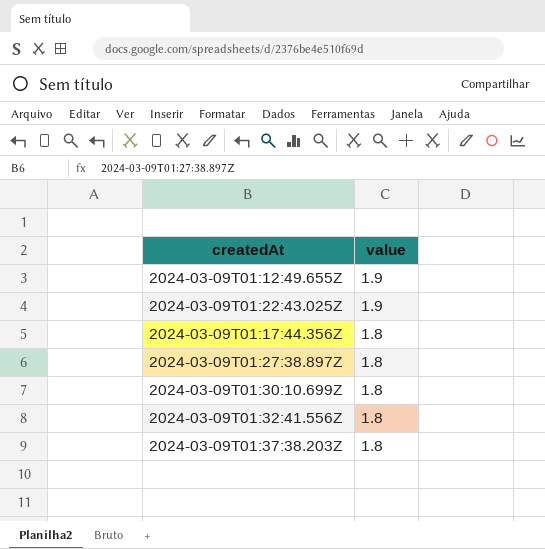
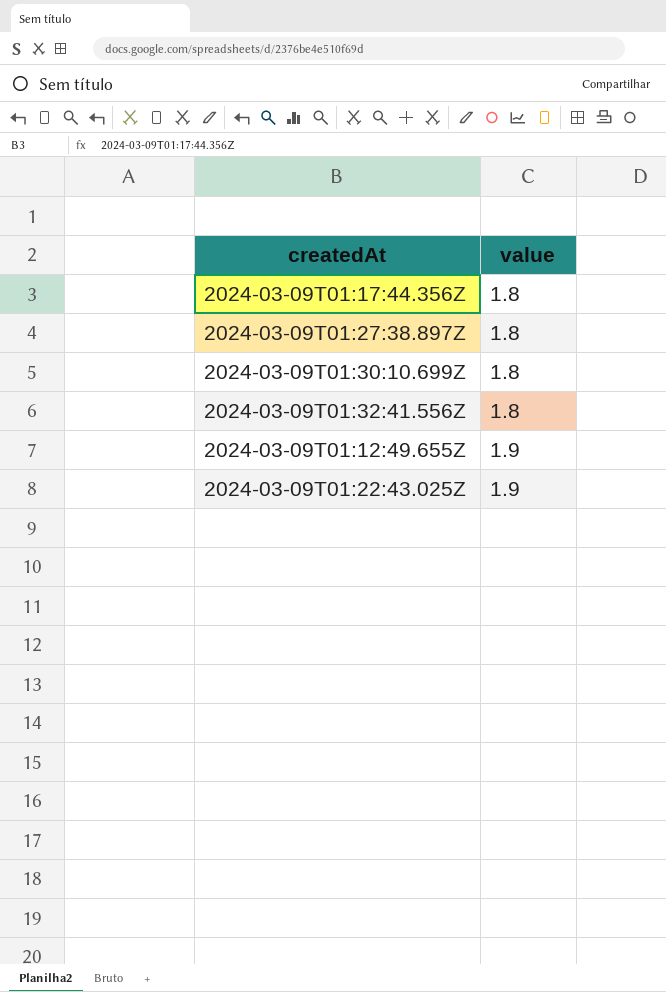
row order: value descending -> value ascending
row 2024-03-09T01:37:38.203Z: 1.8 -> none

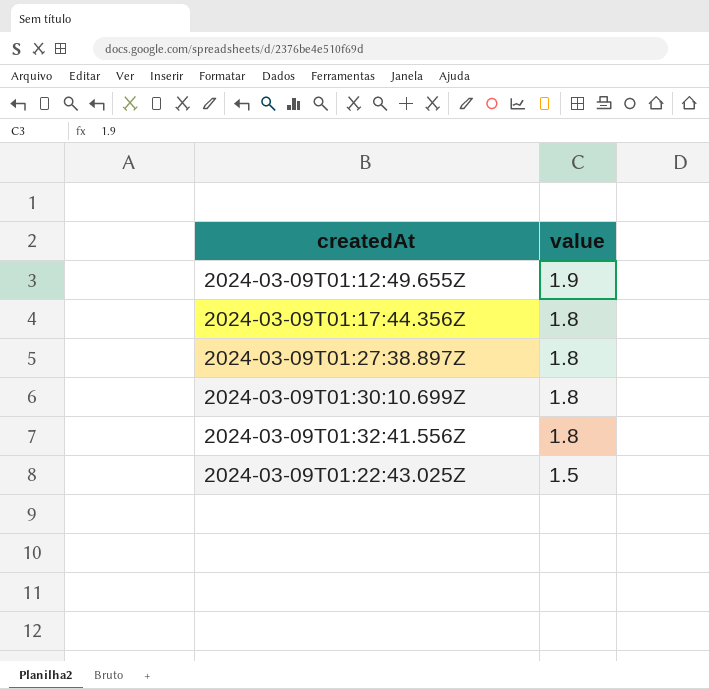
row order: value ascending -> value descending
2024-03-09T01:22:43.025Z | value: 1.9 -> 1.5

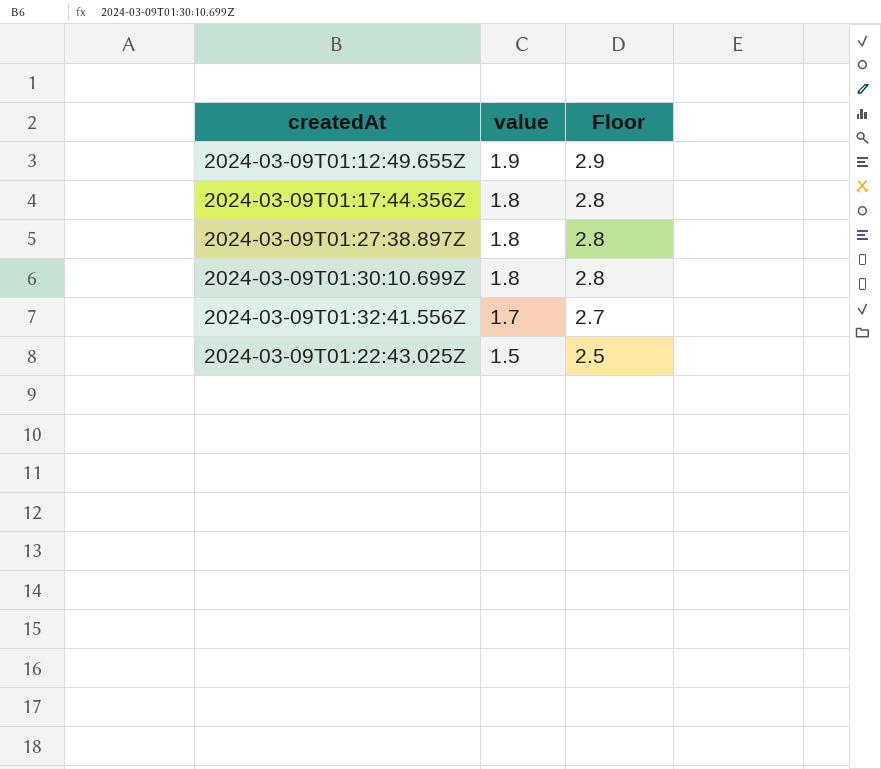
column Floor | formula: none -> [value] + 1
2024-03-09T01:32:41.556Z | value: 1.8 -> 1.7

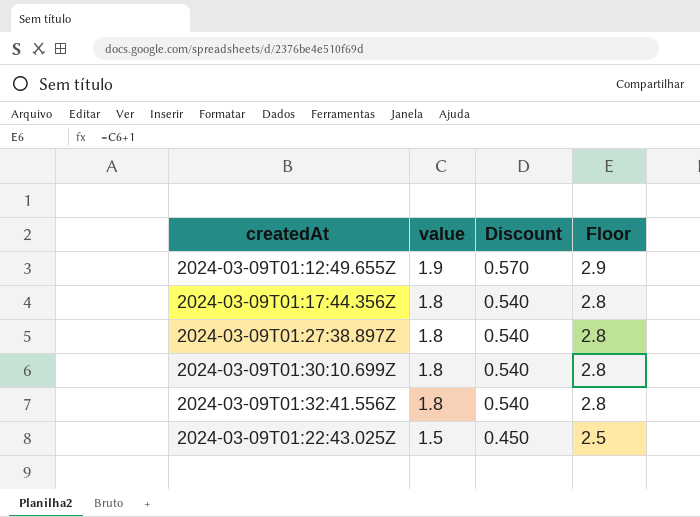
column Discount | formula: none -> [value] * 0.3
2024-03-09T01:32:41.556Z | value: 1.7 -> 1.8
2024-03-09T01:32:41.556Z | Floor: 2.7 -> 2.8

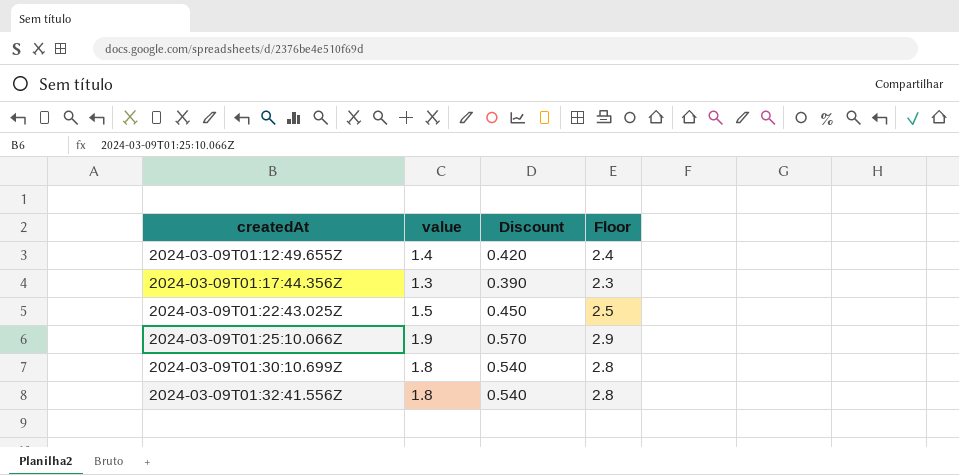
row order: value descending -> createdAt ascending
row 2024-03-09T01:27:38.897Z: 1.8 | 0.540 | 2.8 -> none
2024-03-09T01:12:49.655Z | value: 1.9 -> 1.4
2024-03-09T01:12:49.655Z | Discount: 0.570 -> 0.420
2024-03-09T01:12:49.655Z | Floor: 2.9 -> 2.4
2024-03-09T01:17:44.356Z | value: 1.8 -> 1.3
2024-03-09T01:17:44.356Z | Discount: 0.540 -> 0.390
2024-03-09T01:17:44.356Z | Floor: 2.8 -> 2.3
row 2024-03-09T01:25:10.066Z: none -> 1.9 | 0.570 | 2.9

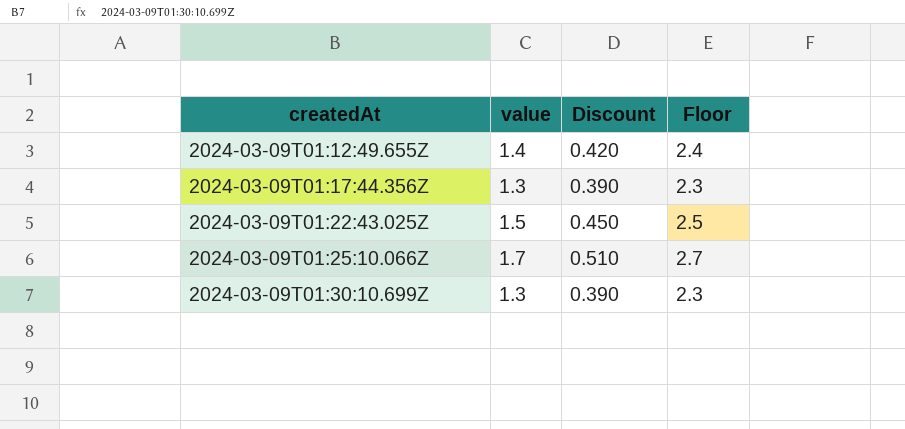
row 2024-03-09T01:32:41.556Z: 1.8 | 0.540 | 2.8 -> none
2024-03-09T01:25:10.066Z | value: 1.9 -> 1.7
2024-03-09T01:25:10.066Z | Discount: 0.570 -> 0.510
2024-03-09T01:25:10.066Z | Floor: 2.9 -> 2.7
2024-03-09T01:30:10.699Z | value: 1.8 -> 1.3
2024-03-09T01:30:10.699Z | Discount: 0.540 -> 0.390
2024-03-09T01:30:10.699Z | Floor: 2.8 -> 2.3

